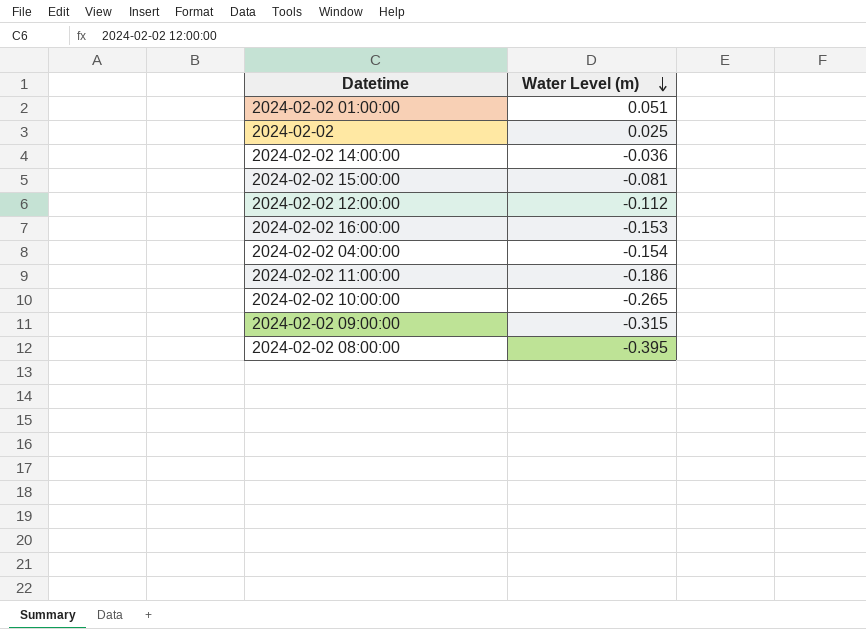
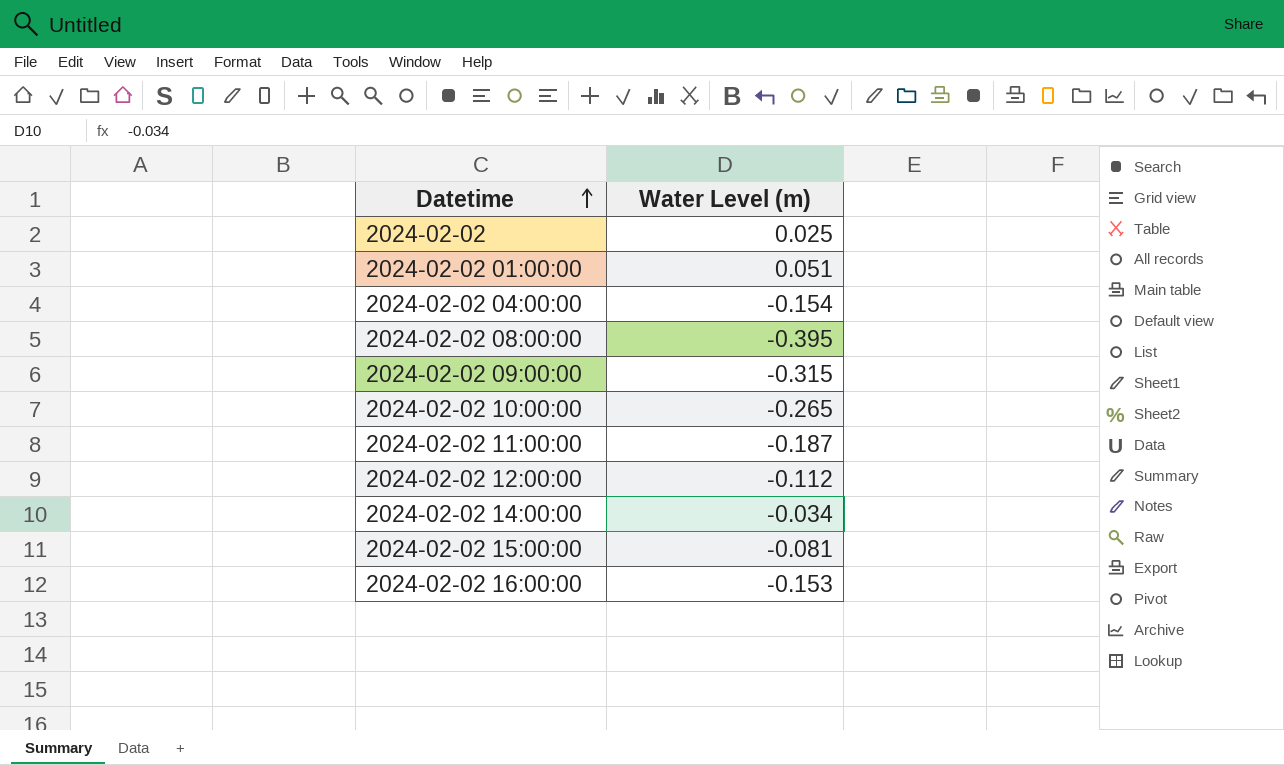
row order: Water Level (m) descending -> Datetime ascending
2024-02-02 11:00:00 | Water Level (m): -0.186 -> -0.187
2024-02-02 14:00:00 | Water Level (m): -0.036 -> -0.034

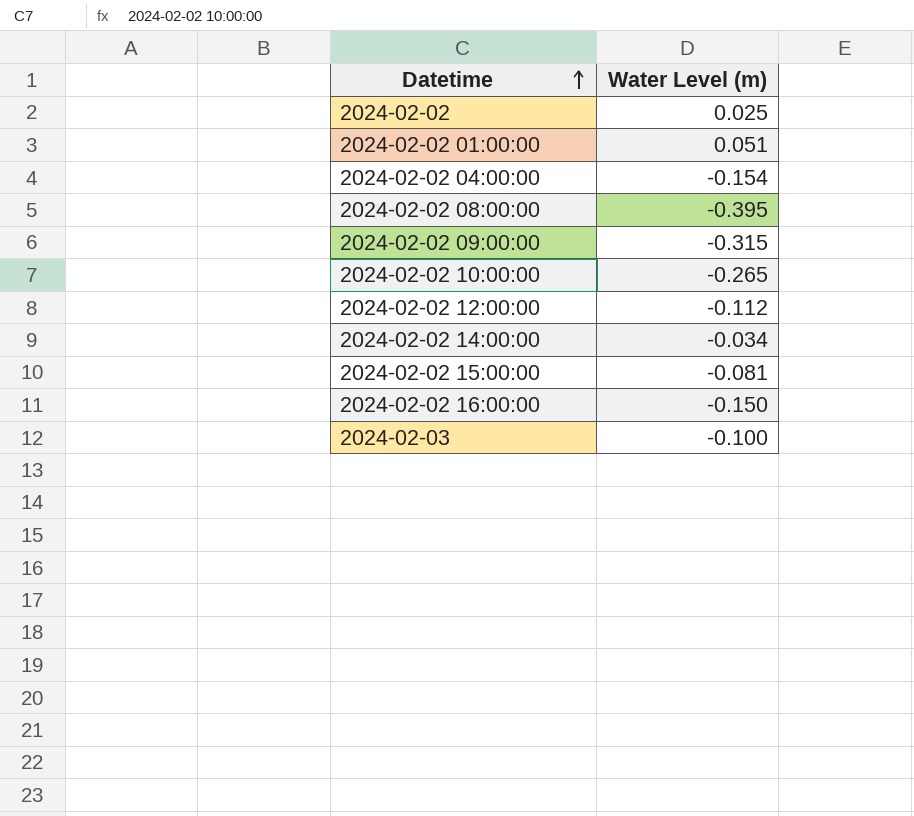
row 2024-02-02 11:00:00: -0.187 -> none
2024-02-02 16:00:00 | Water Level (m): -0.153 -> -0.150
row 2024-02-03: none -> -0.100

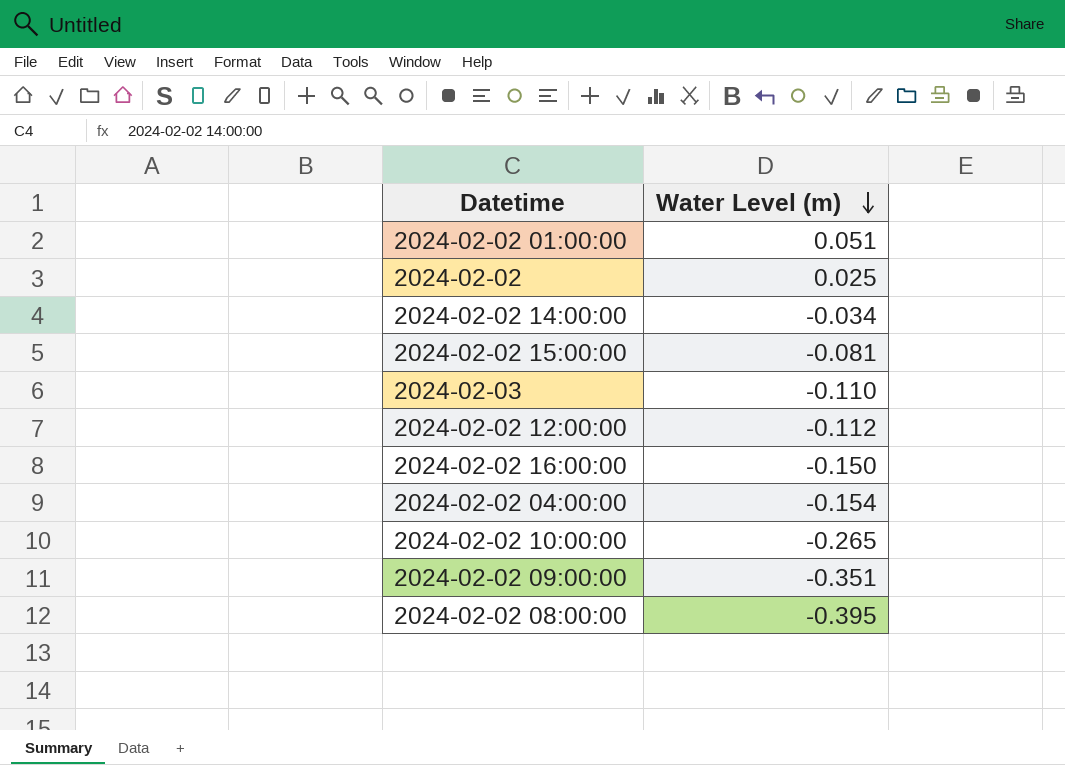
row order: Datetime ascending -> Water Level (m) descending
2024-02-03 | Water Level (m): -0.100 -> -0.110
2024-02-02 09:00:00 | Water Level (m): -0.315 -> -0.351

